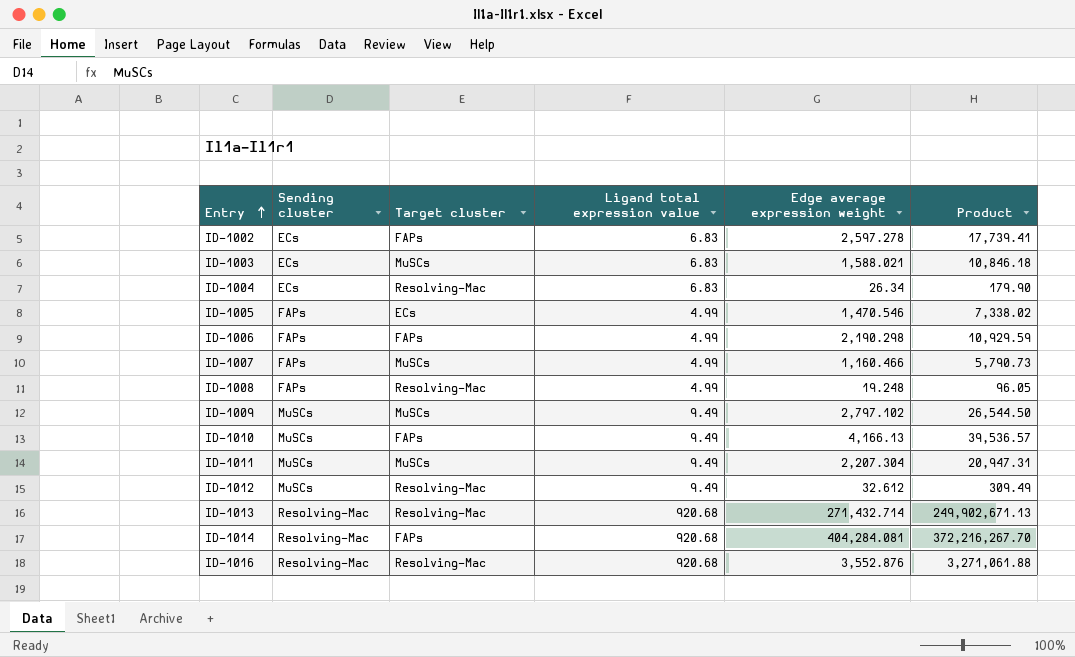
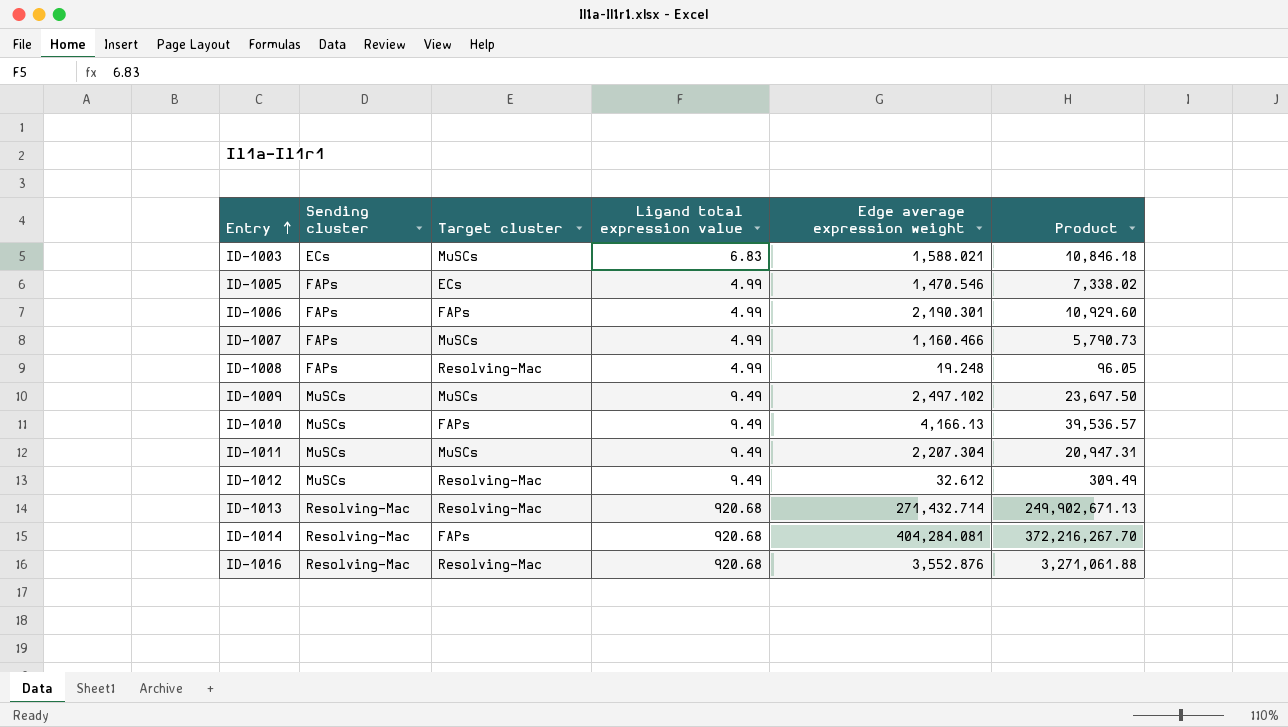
row ID-1002: ECs | FAPs | 6.83 | 2,597.278 | 17,739.41 -> none
row ID-1004: ECs | Resolving-Mac | 6.83 | 26.34 | 179.90 -> none
ID-1006 | Edge average expression weight: 2,190.298 -> 2,190.301
ID-1006 | Product: 10,929.59 -> 10,929.60
ID-1009 | Edge average expression weight: 2,797.102 -> 2,497.102
ID-1009 | Product: 26,544.50 -> 23,697.50

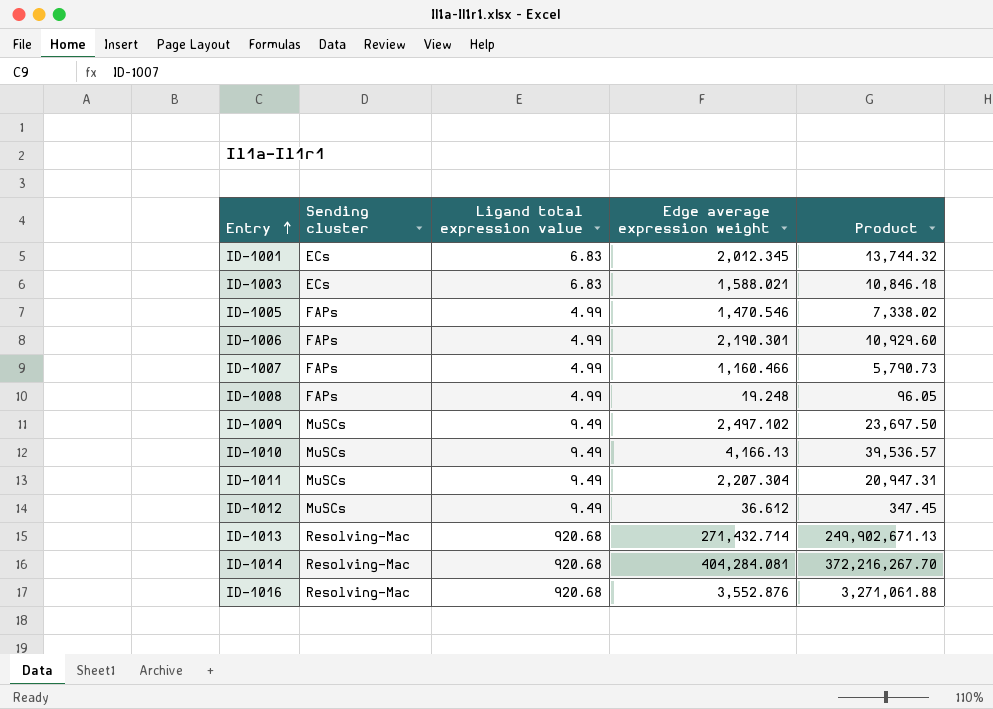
column Target cluster | position: 3 -> none
row ID-1001: none -> ECs | 6.83 | 2,012.345 | 13,744.32
ID-1012 | Edge average expression weight: 32.612 -> 36.612
ID-1012 | Product: 309.49 -> 347.45

